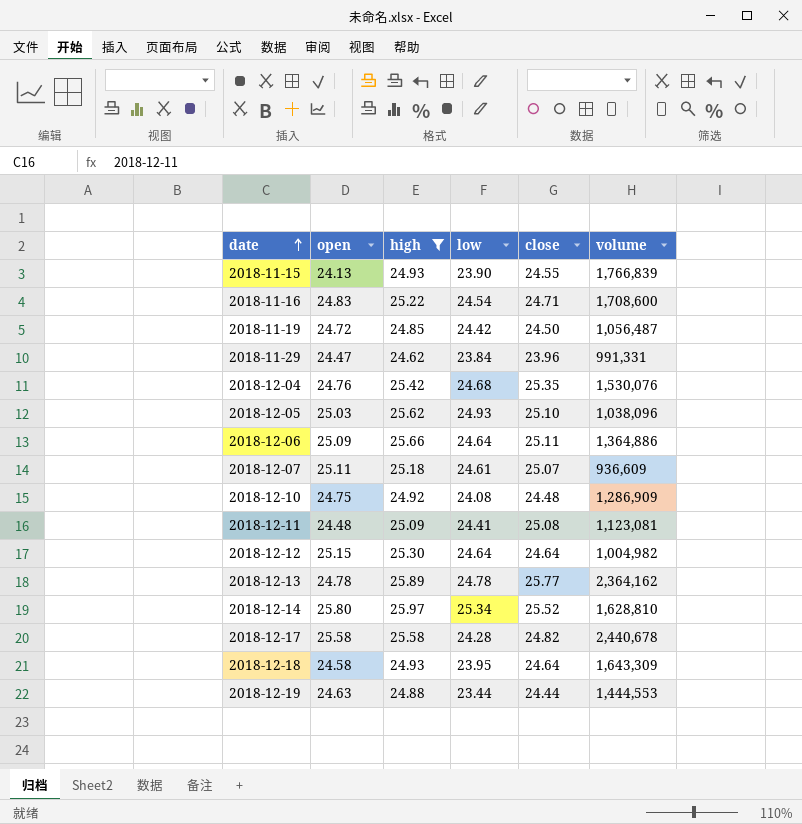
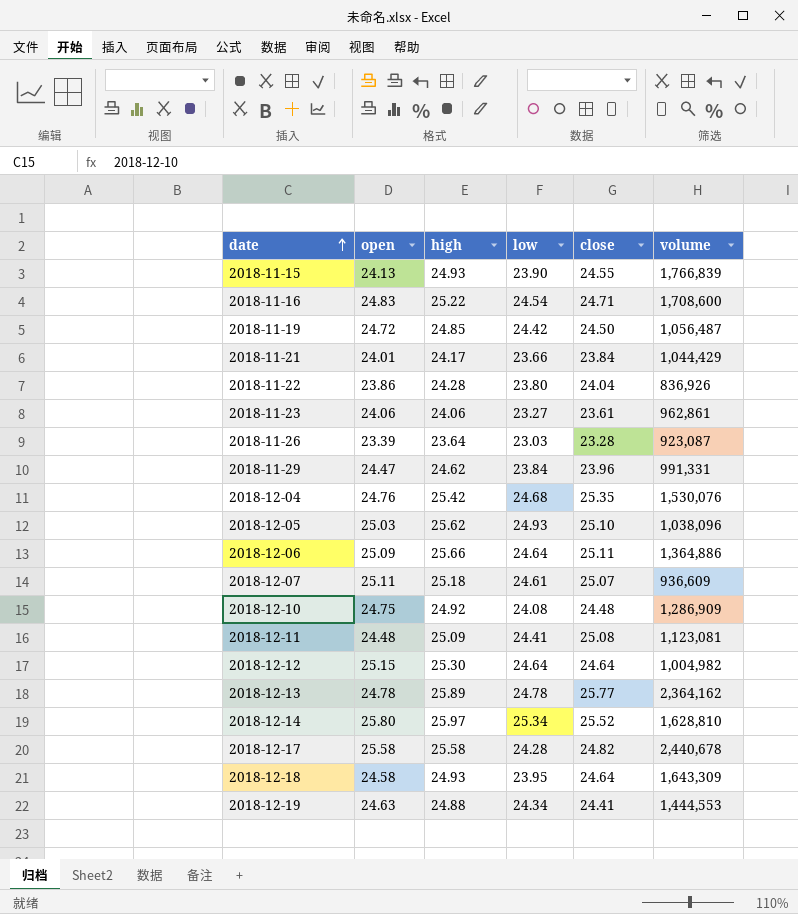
filter: high >= 24.62 -> none
2018-12-19 | low: 23.44 -> 24.34
2018-12-19 | close: 24.44 -> 24.41

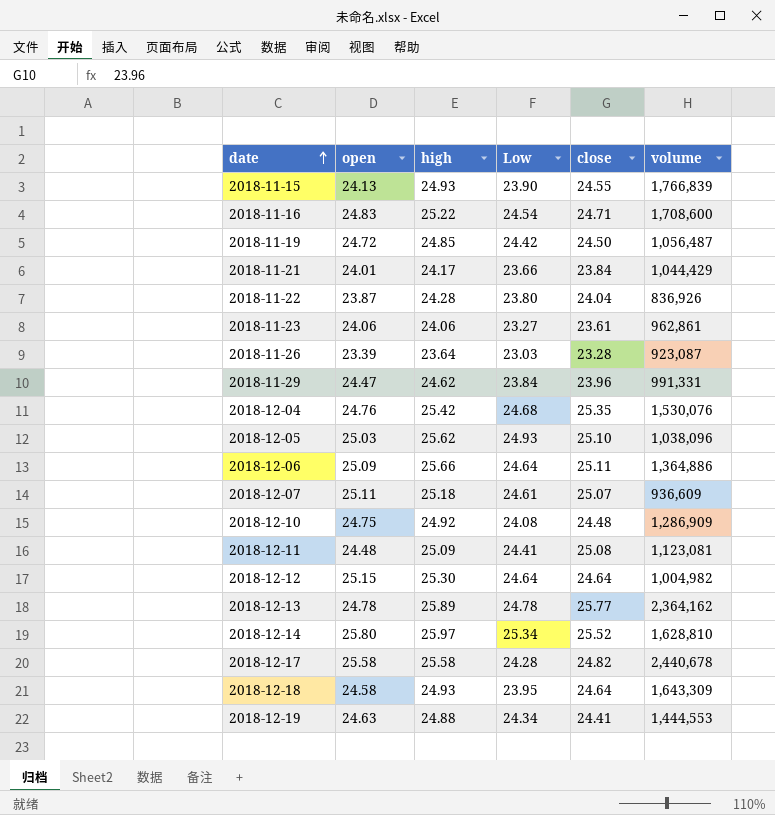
column name: low -> Low
2018-11-22 | open: 23.86 -> 23.87

